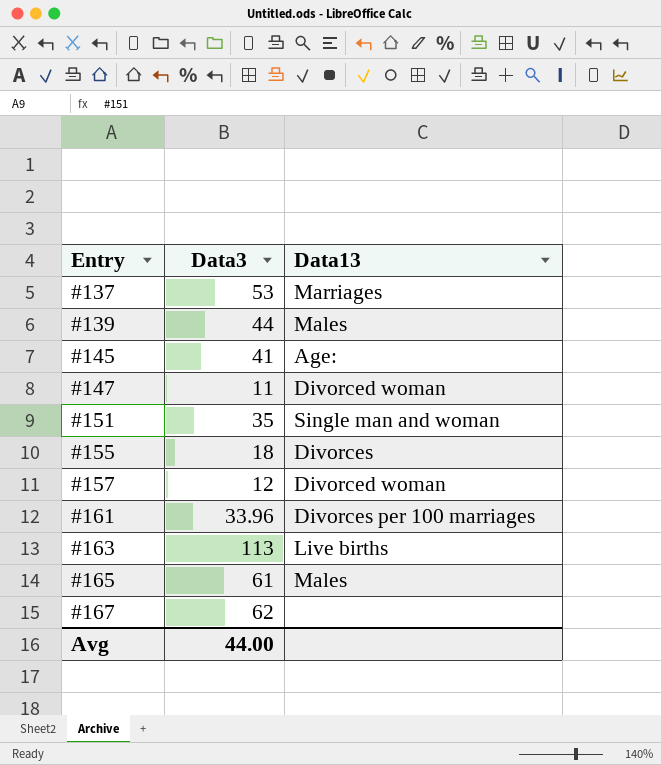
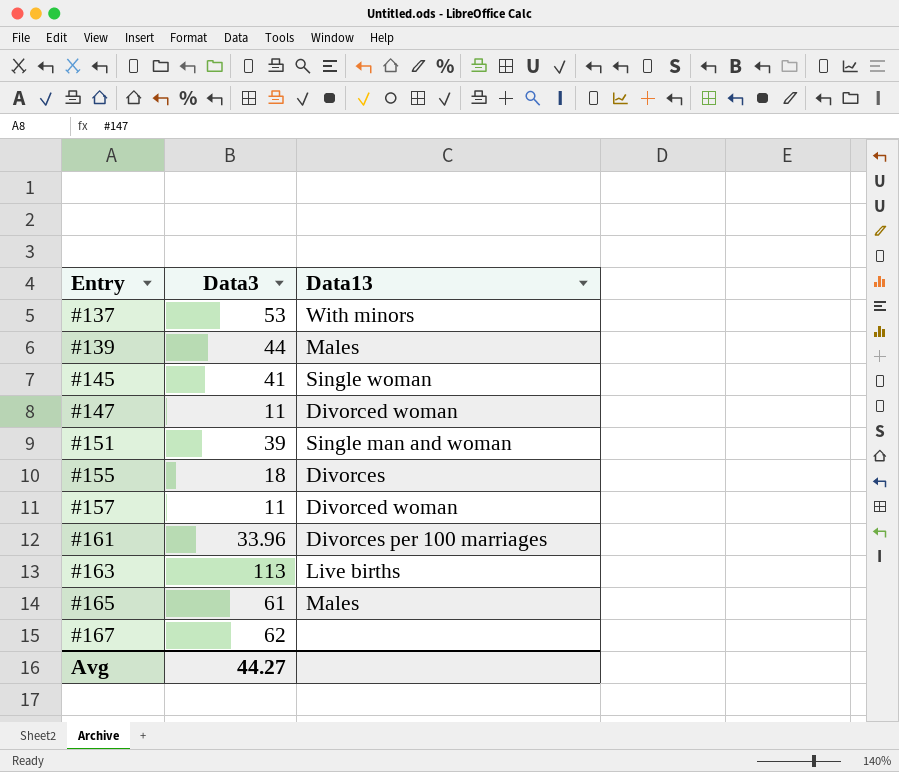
#137 | Data13: Marriages -> With minors
#145 | Data13: Age: -> Single woman
#151 | Data3: 35 -> 39
#157 | Data3: 12 -> 11
Avg | Data3: 44.00 -> 44.27

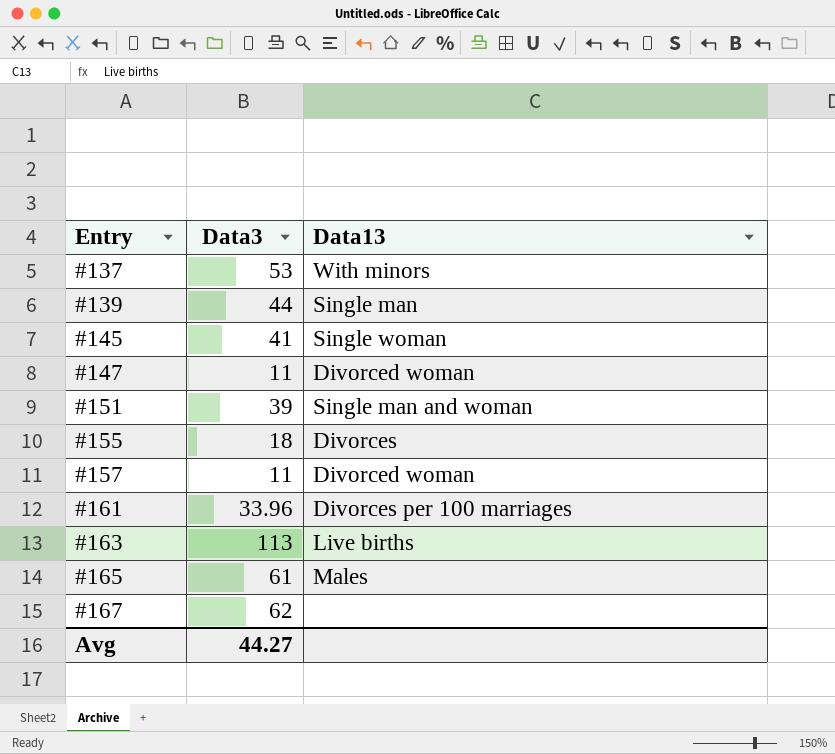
#139 | Data13: Males -> Single man

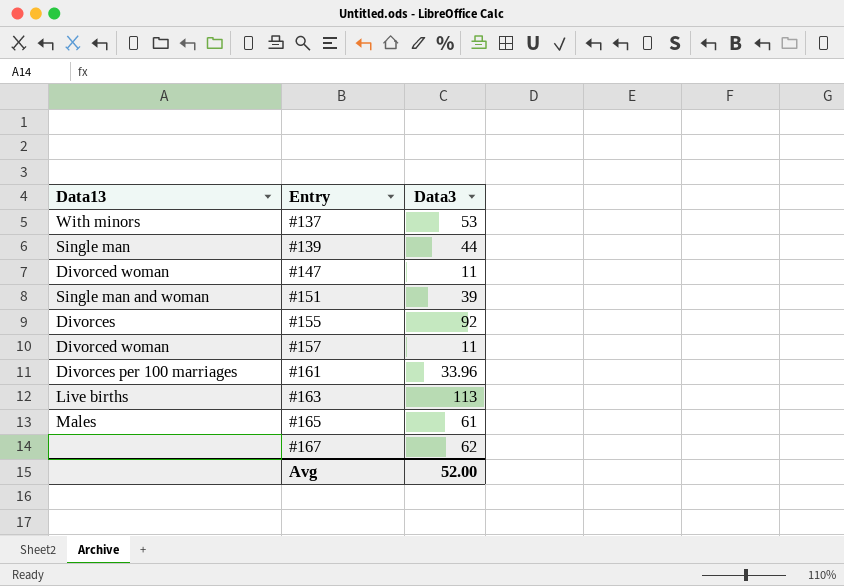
column Data13 | position: 3 -> 1
row #145: 41 | Single woman -> none
#155 | Data3: 18 -> 92
Avg | Data3: 44.27 -> 52.00

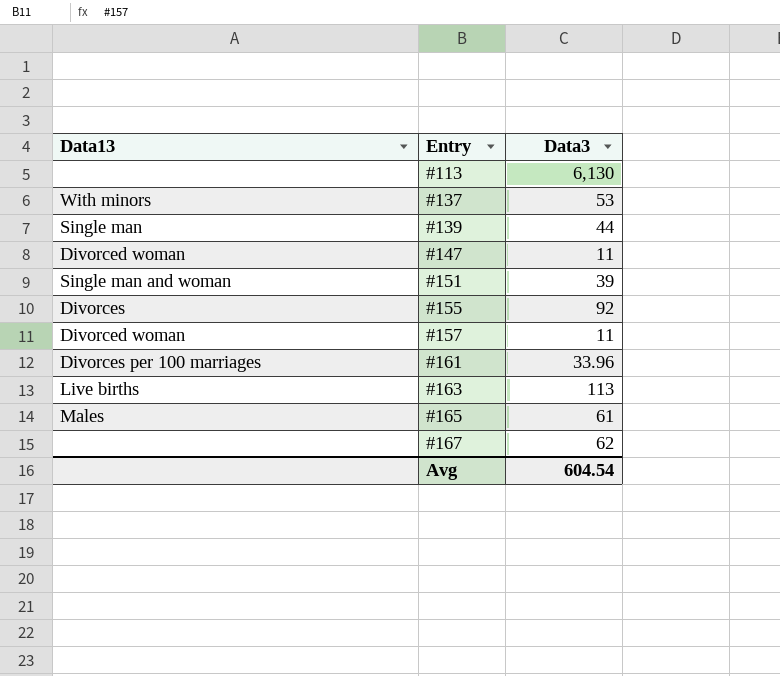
row #113: none -> none | 6,130
Avg | Data3: 52.00 -> 604.54

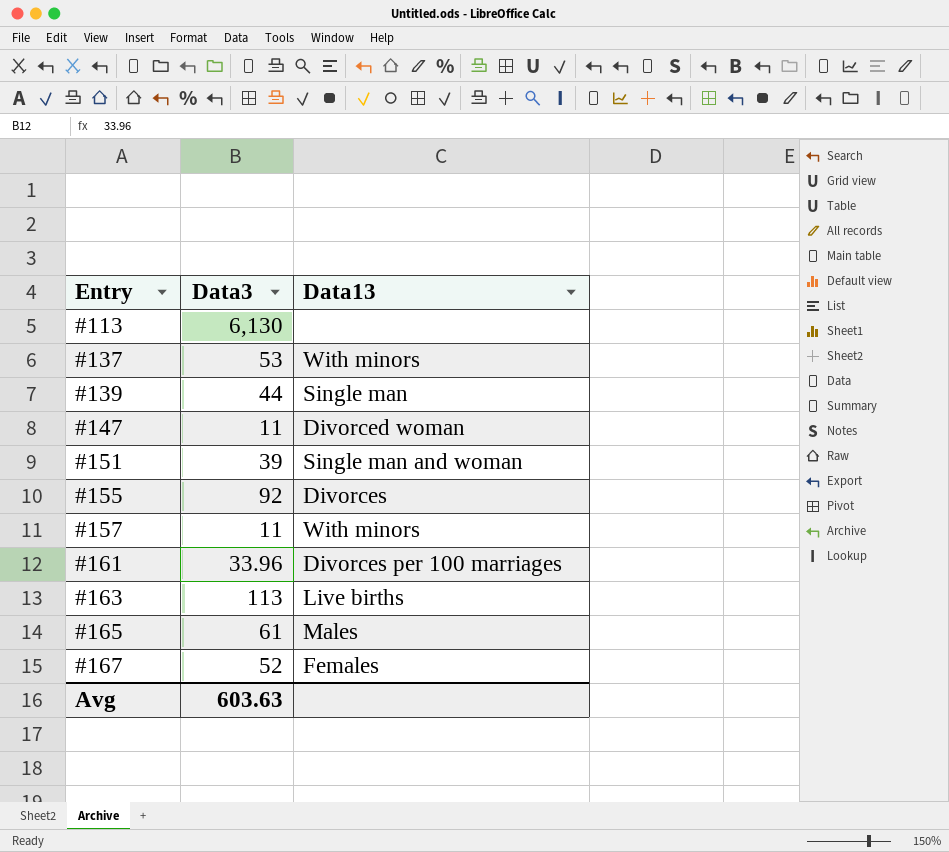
column Data13 | position: 1 -> 3
#157 | Data13: Divorced woman -> With minors
#167 | Data3: 62 -> 52
#167 | Data13: none -> Females
Avg | Data3: 604.54 -> 603.63

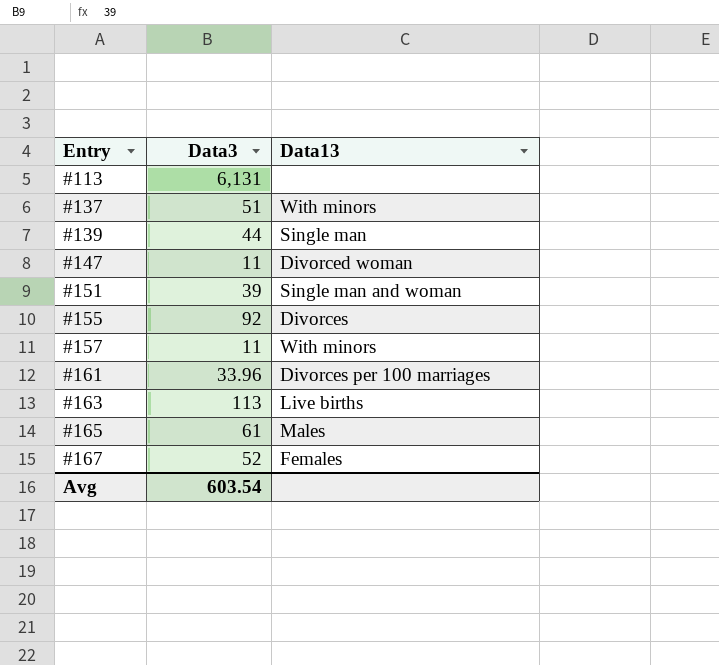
#113 | Data3: 6,130 -> 6,131
#137 | Data3: 53 -> 51
Avg | Data3: 603.63 -> 603.54

